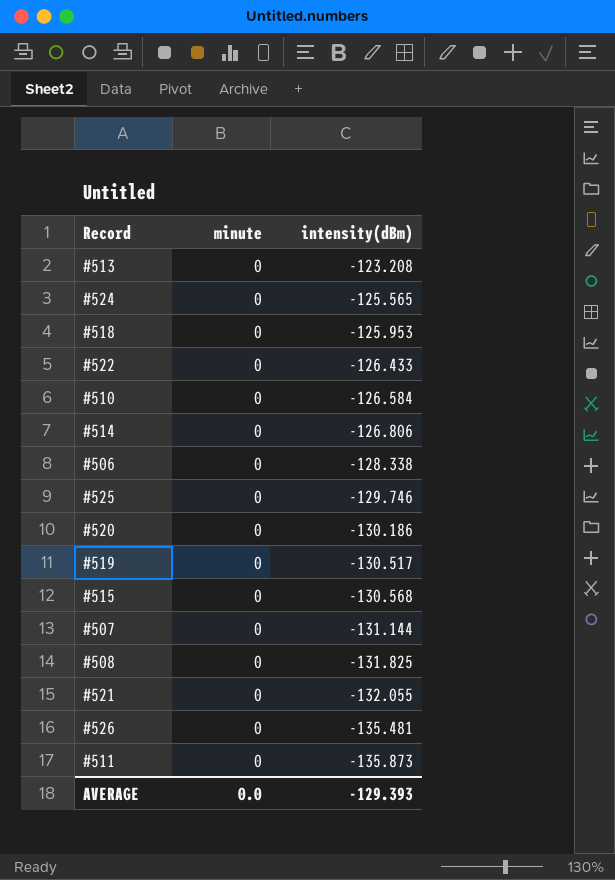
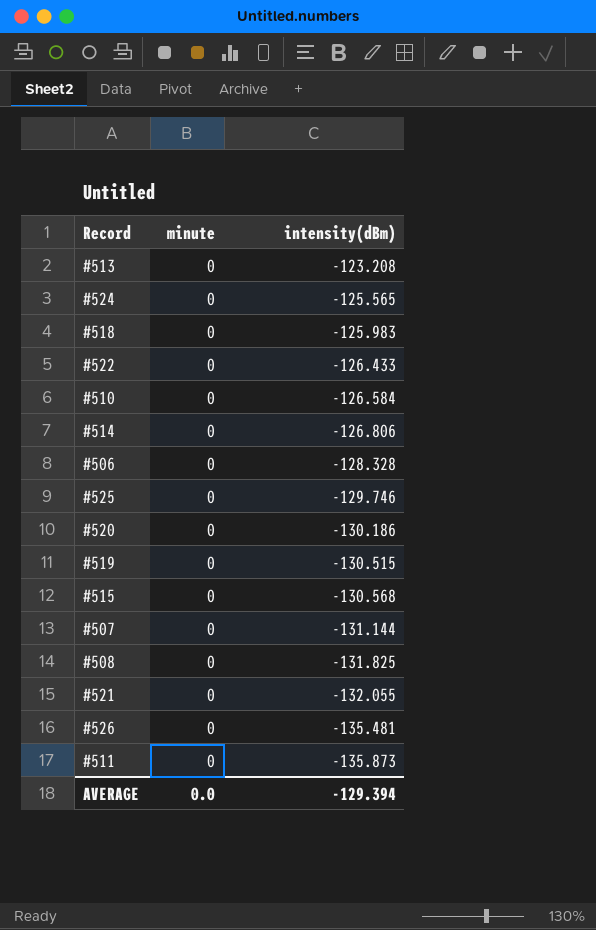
#518 | intensity(dBm): -125.953 -> -125.983
#506 | intensity(dBm): -128.338 -> -128.328
#519 | intensity(dBm): -130.517 -> -130.515
AVERAGE | intensity(dBm): -129.393 -> -129.394

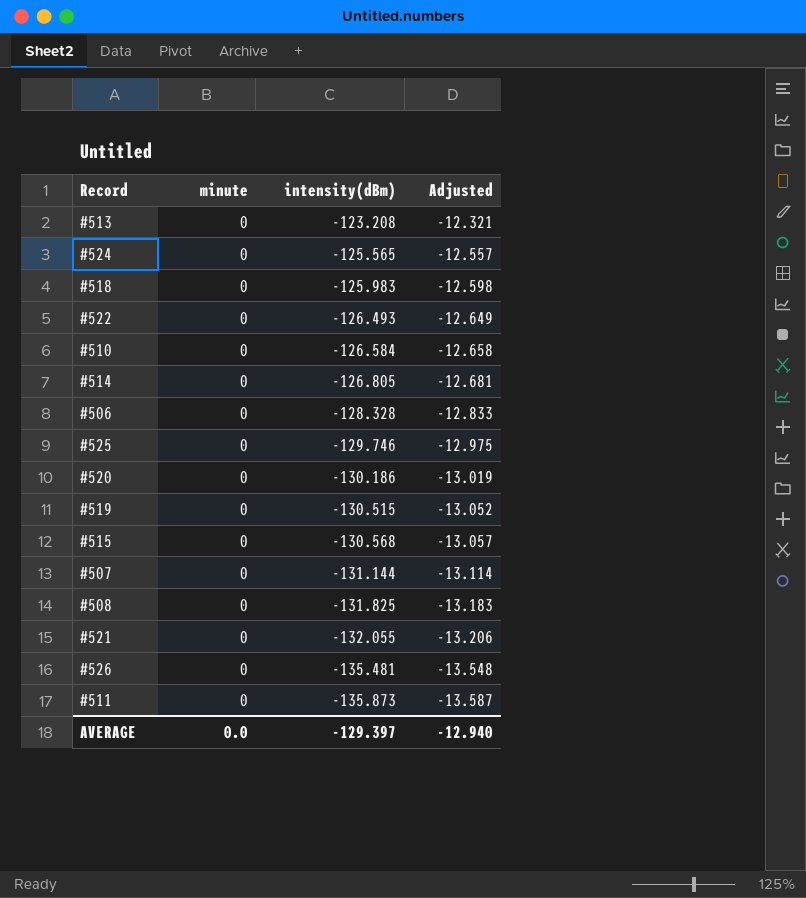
column Adjusted | formula: none -> [intensity(dBm)] * 0.1
#522 | intensity(dBm): -126.433 -> -126.493
#514 | intensity(dBm): -126.806 -> -126.805
AVERAGE | intensity(dBm): -129.394 -> -129.397

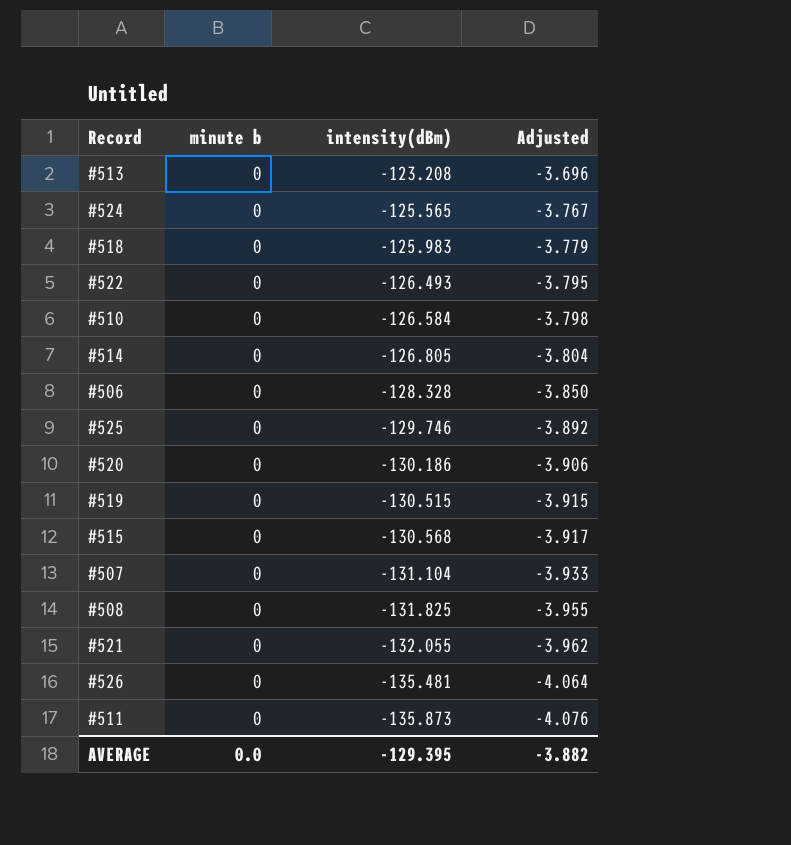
column name: minute -> minute b
column Adjusted | formula: [intensity(dBm)] * 0.1 -> [intensity(dBm)] * 0.03
#507 | intensity(dBm): -131.144 -> -131.104
AVERAGE | intensity(dBm): -129.397 -> -129.395
AVERAGE | Adjusted: -12.940 -> -3.882

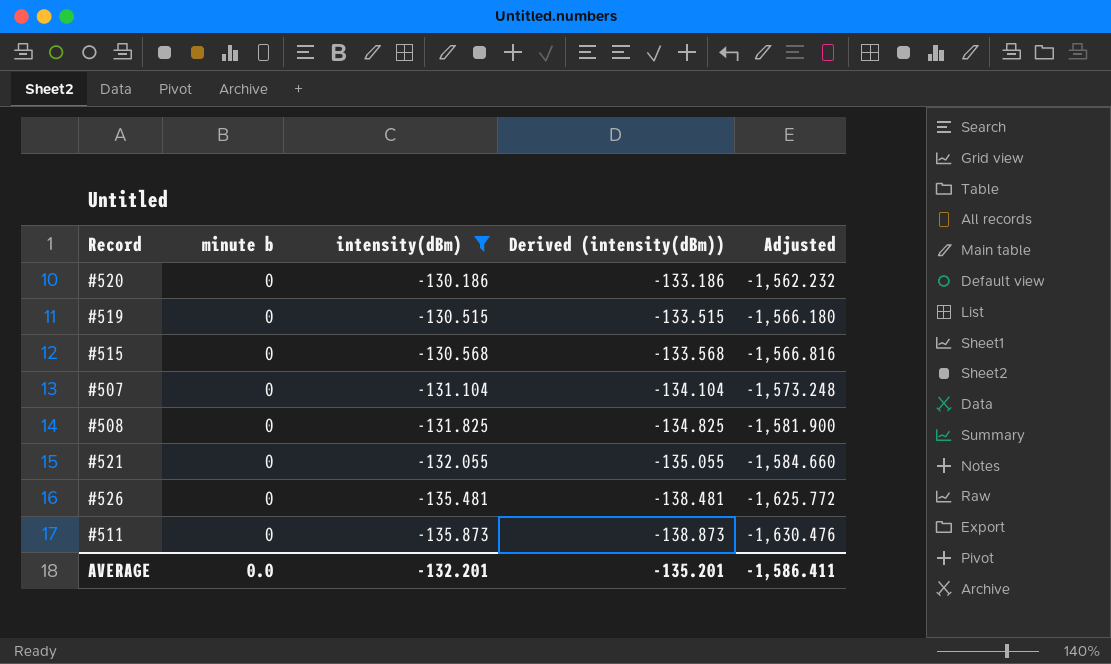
filter: none -> intensity(dBm) <= -130.186
column Derived (intensity(dBm)) | formula: none -> [intensity(dBm)] - 3
column Adjusted | formula: [intensity(dBm)] * 0.03 -> [intensity(dBm)] * 12
AVERAGE | intensity(dBm): -129.395 -> -132.201
AVERAGE | Adjusted: -3.882 -> -1,586.411

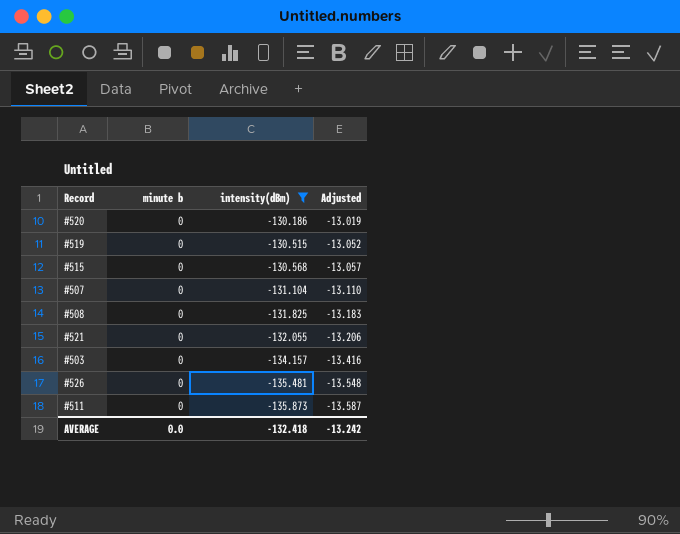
column Derived (intensity(dBm)) | formula: [intensity(dBm)] - 3 -> none
column Adjusted | formula: [intensity(dBm)] * 12 -> [intensity(dBm)] * 0.1
row #503: none -> 0 | -134.157 | -13.416
AVERAGE | intensity(dBm): -132.201 -> -132.418
AVERAGE | Adjusted: -1,586.411 -> -13.242

